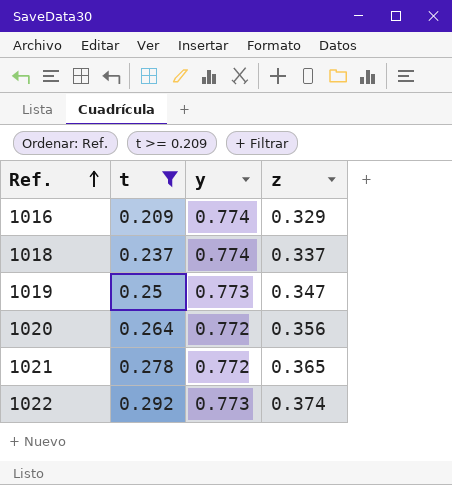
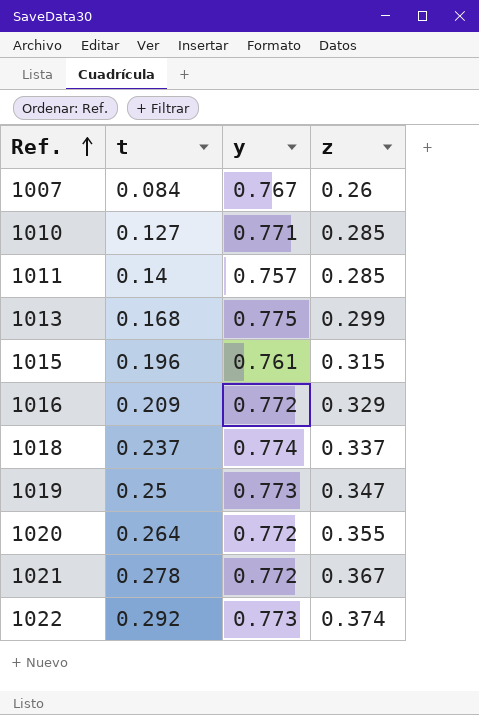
filter: t >= 0.209 -> none
1016 | y: 0.774 -> 0.772
1020 | z: 0.356 -> 0.355
1021 | z: 0.365 -> 0.367

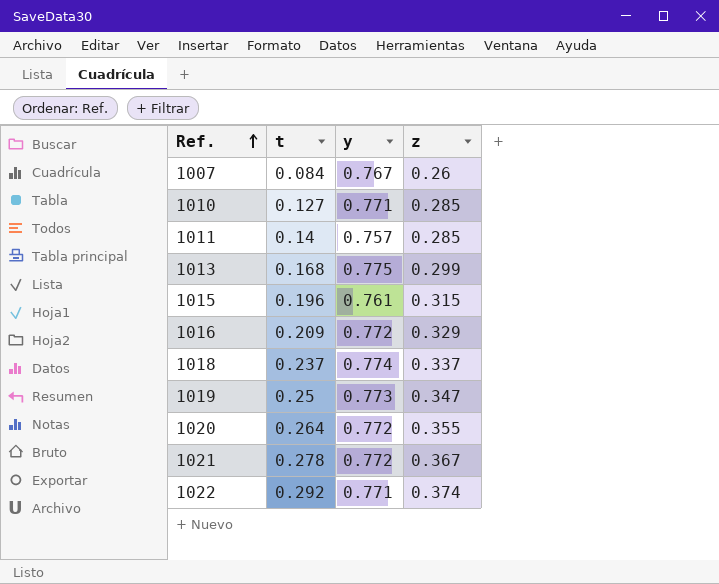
1022 | y: 0.773 -> 0.771

